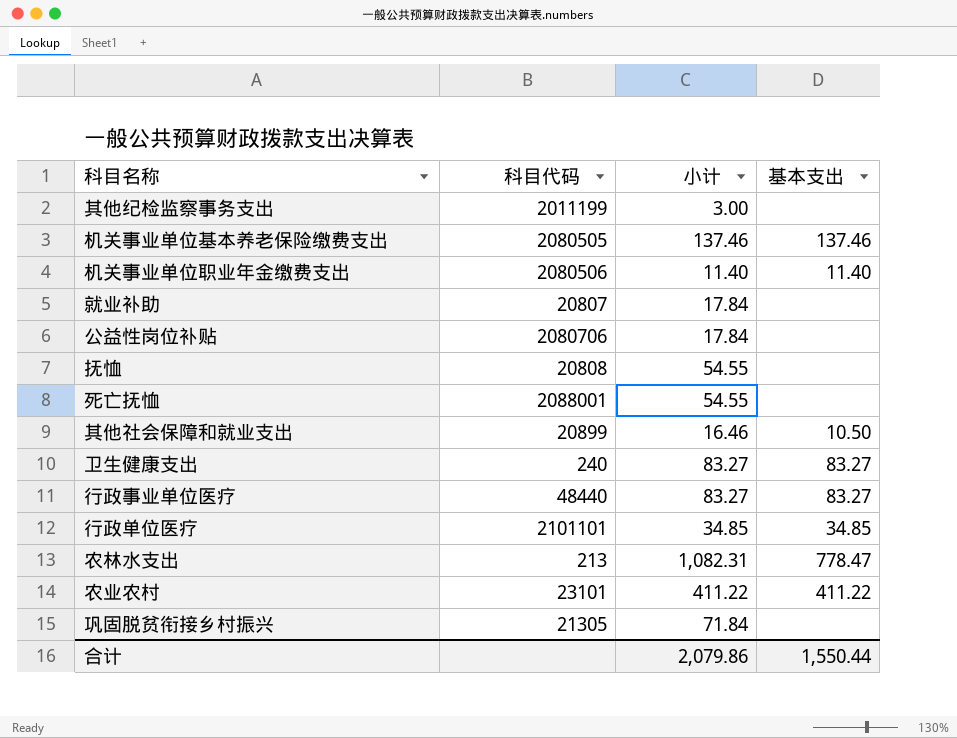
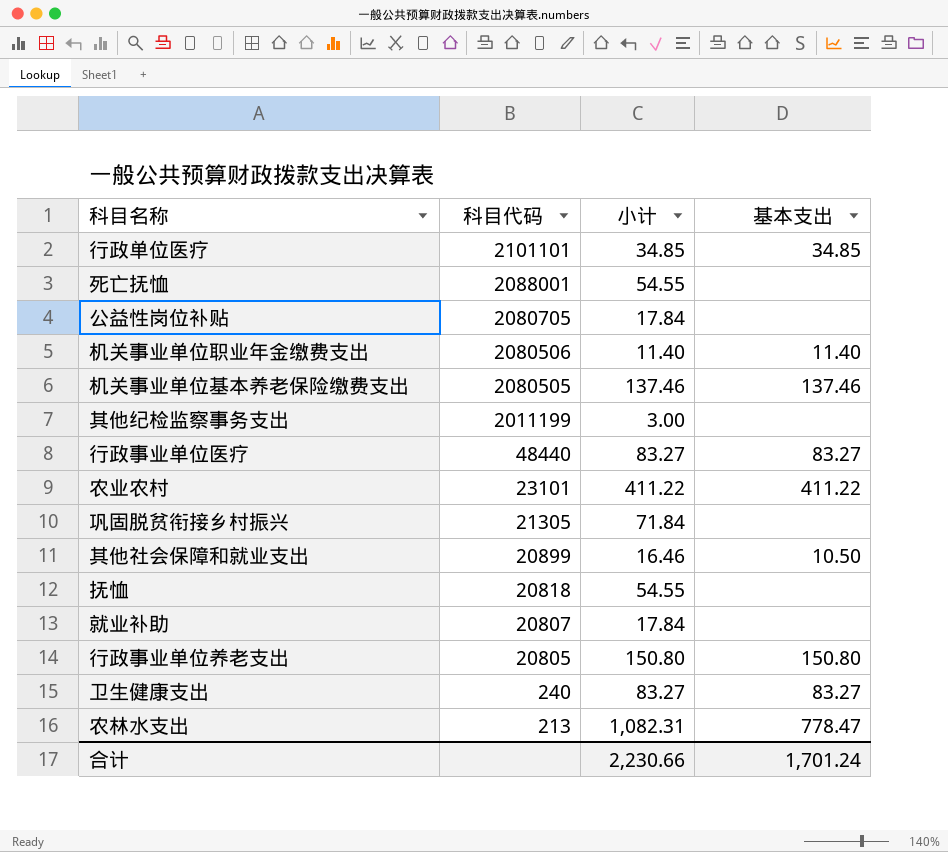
row order: none -> 科目代码 descending
公益性岗位补贴 | 科目代码: 2080706 -> 2080705
抚恤 | 科目代码: 20808 -> 20818
row 行政事业单位养老支出: none -> 20805 | 150.80 | 150.80
合计 | 小计: 2,079.86 -> 2,230.66
合计 | 基本支出: 1,550.44 -> 1,701.24

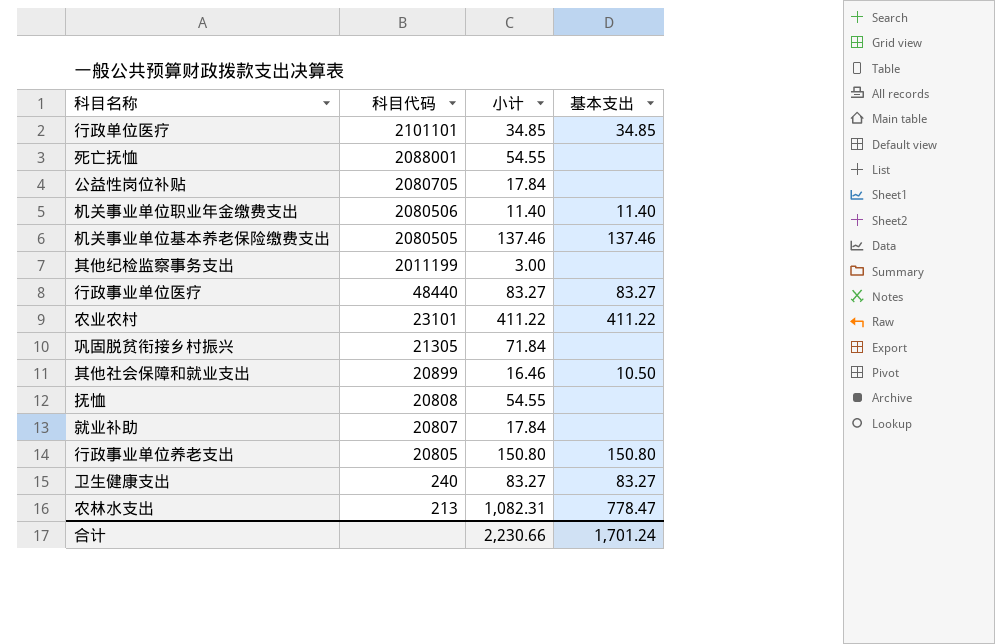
抚恤 | 科目代码: 20818 -> 20808

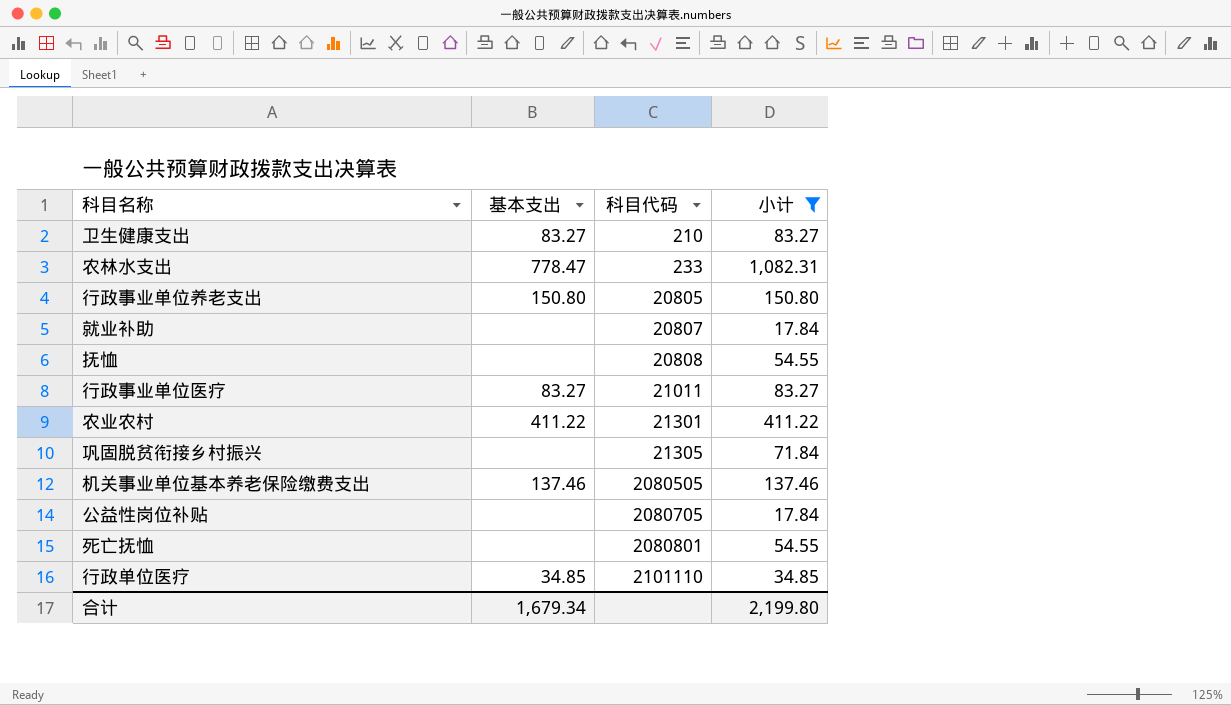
filter: none -> 小计 >= 17.84
row order: 科目代码 descending -> 科目代码 ascending
column 基本支出 | position: 4 -> 2
卫生健康支出 | 科目代码: 240 -> 210
农林水支出 | 科目代码: 213 -> 233
行政事业单位医疗 | 科目代码: 48440 -> 21011
农业农村 | 科目代码: 23101 -> 21301
死亡抚恤 | 科目代码: 2088001 -> 2080801
行政单位医疗 | 科目代码: 2101101 -> 2101110
合计 | 基本支出: 1,701.24 -> 1,679.34
合计 | 小计: 2,230.66 -> 2,199.80

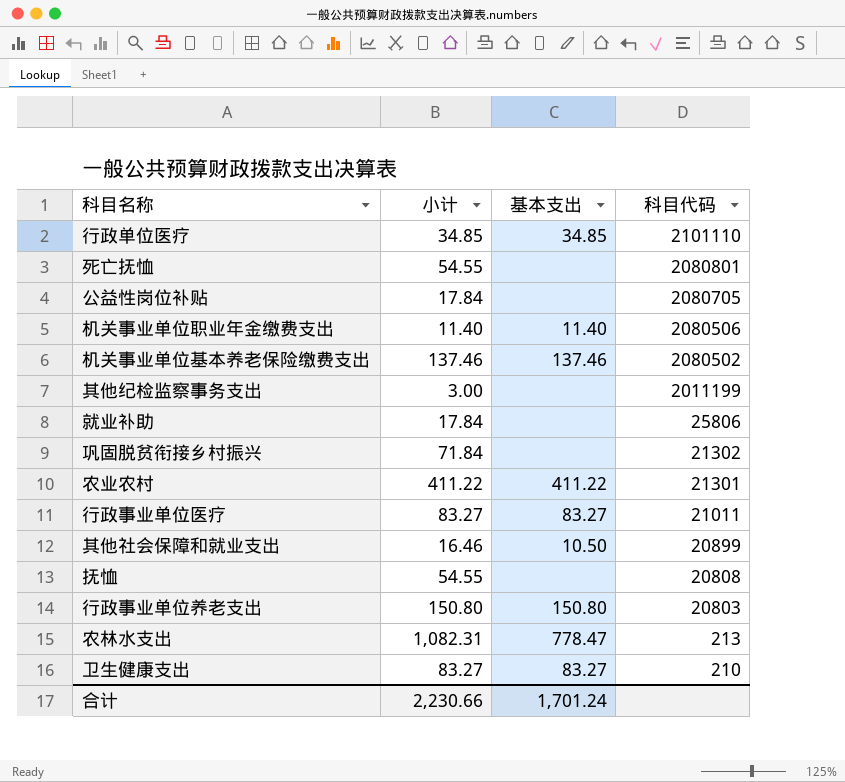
filter: 小计 >= 17.84 -> none
row order: 科目代码 ascending -> 科目代码 descending
column 小计 | position: 4 -> 2
机关事业单位基本养老保险缴费支出 | 科目代码: 2080505 -> 2080502
就业补助 | 科目代码: 20807 -> 25806
巩固脱贫衔接乡村振兴 | 科目代码: 21305 -> 21302
行政事业单位养老支出 | 科目代码: 20805 -> 20803
农林水支出 | 科目代码: 233 -> 213
合计 | 小计: 2,199.80 -> 2,230.66
合计 | 基本支出: 1,679.34 -> 1,701.24

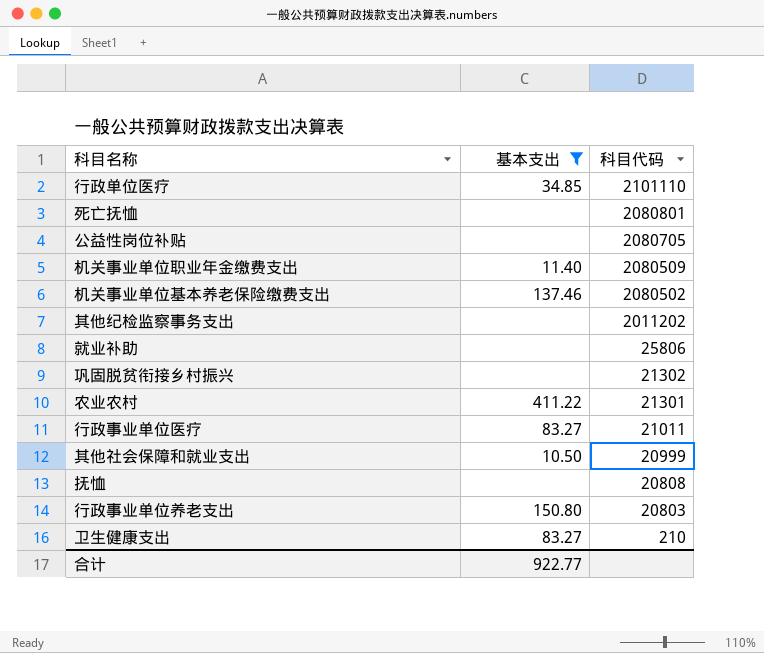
filter: none -> 基本支出 != 778.47
column 小计 | position: 2 -> none
机关事业单位职业年金缴费支出 | 科目代码: 2080506 -> 2080509
其他纪检监察事务支出 | 科目代码: 2011199 -> 2011202
其他社会保障和就业支出 | 科目代码: 20899 -> 20999
合计 | 基本支出: 1,701.24 -> 922.77

